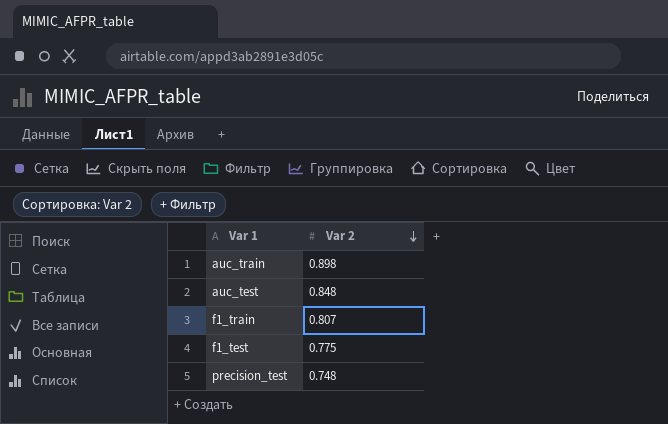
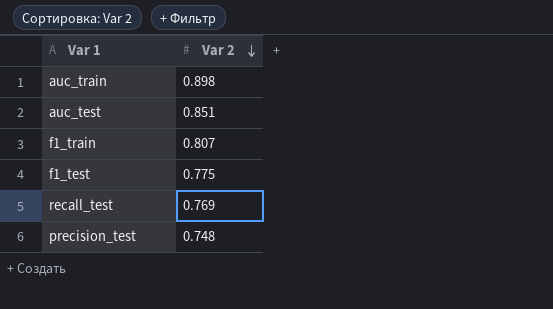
auc_test | Var 2: 0.848 -> 0.851
row recall_test: none -> 0.769

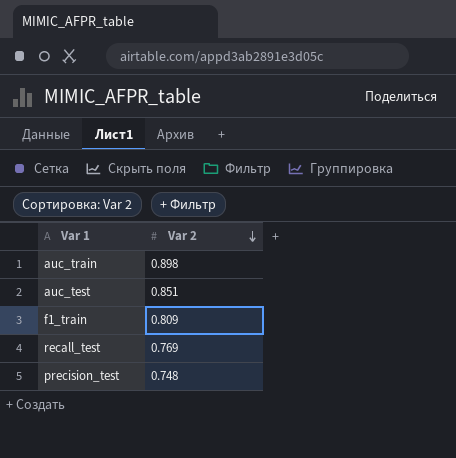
row f1_test: 0.775 -> none
f1_train | Var 2: 0.807 -> 0.809

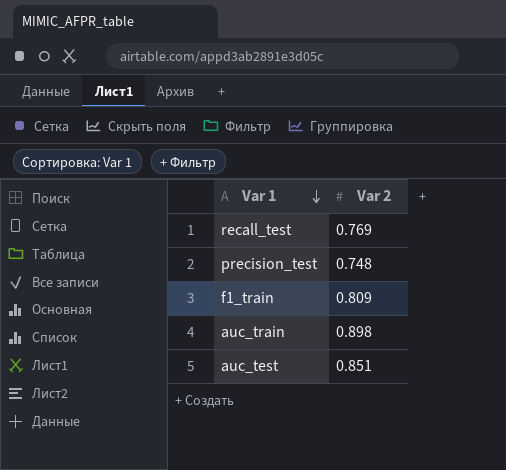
row order: Var 2 descending -> Var 1 descending

